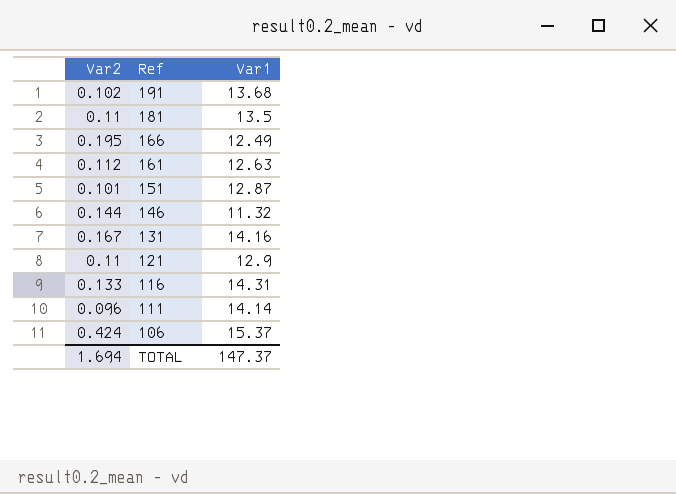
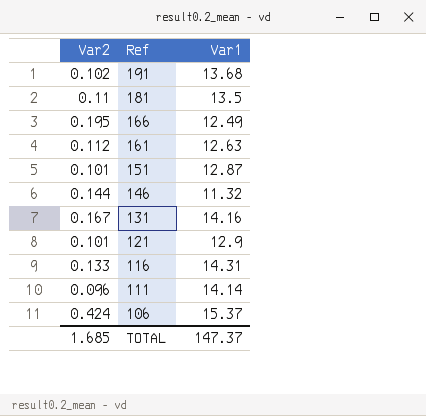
121 | Var2: 0.11 -> 0.101
TOTAL | Var2: 1.694 -> 1.685

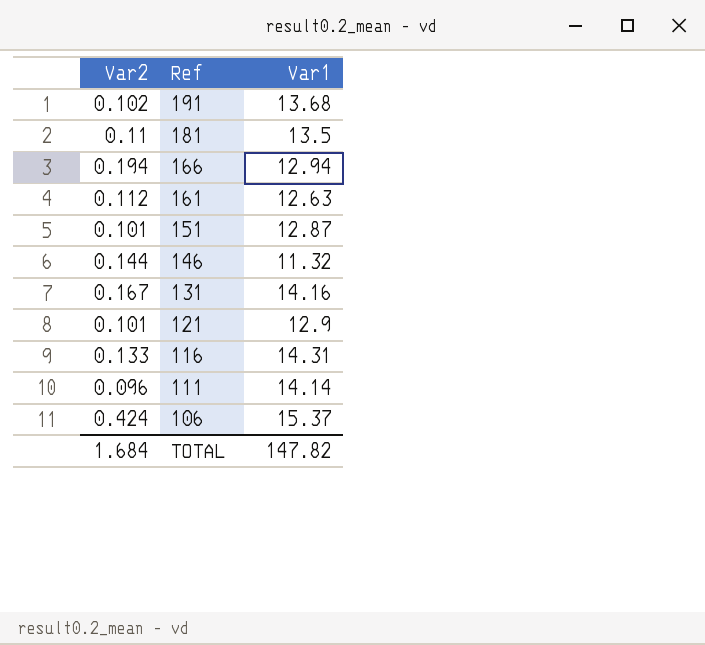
166 | Var2: 0.195 -> 0.194
166 | Var1: 12.49 -> 12.94
TOTAL | Var2: 1.685 -> 1.684
TOTAL | Var1: 147.37 -> 147.82

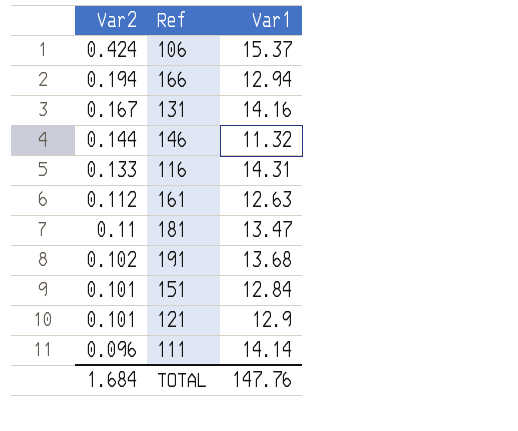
row order: Ref descending -> Var2 descending
181 | Var1: 13.5 -> 13.47
151 | Var1: 12.87 -> 12.84
TOTAL | Var1: 147.82 -> 147.76

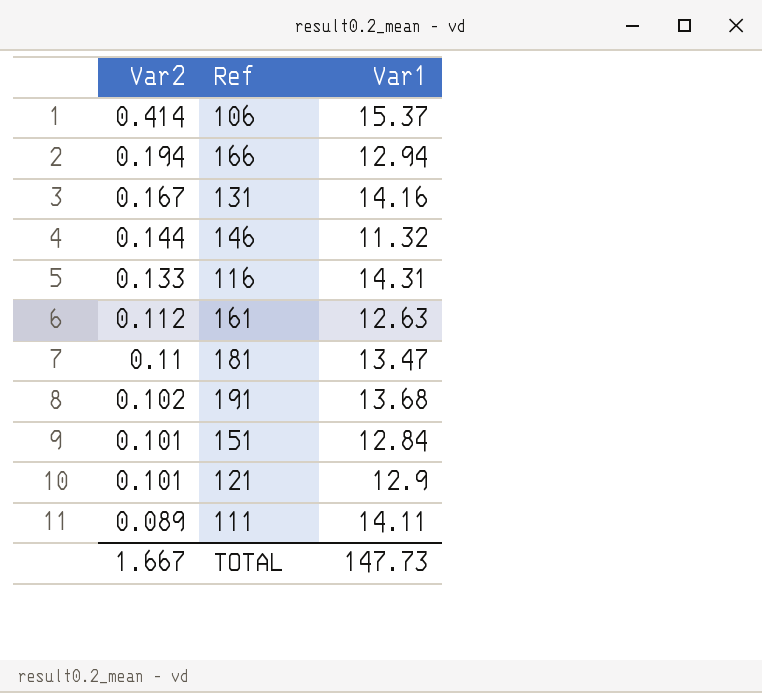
106 | Var2: 0.424 -> 0.414
111 | Var2: 0.096 -> 0.089
111 | Var1: 14.14 -> 14.11
TOTAL | Var2: 1.684 -> 1.667
TOTAL | Var1: 147.76 -> 147.73

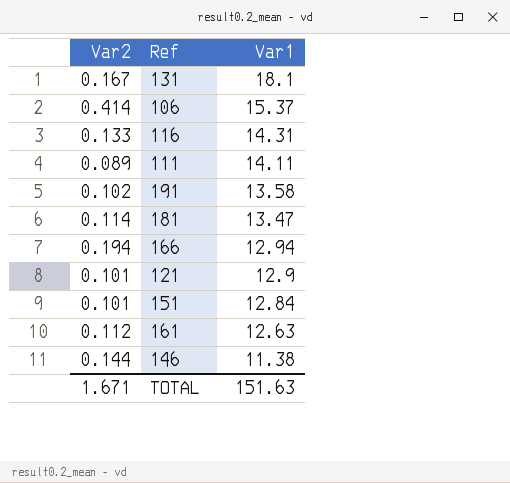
row order: Var2 descending -> Var1 descending
131 | Var1: 14.16 -> 18.1
191 | Var1: 13.68 -> 13.58
181 | Var2: 0.11 -> 0.114
146 | Var1: 11.32 -> 11.38
TOTAL | Var2: 1.667 -> 1.671
TOTAL | Var1: 147.73 -> 151.63

